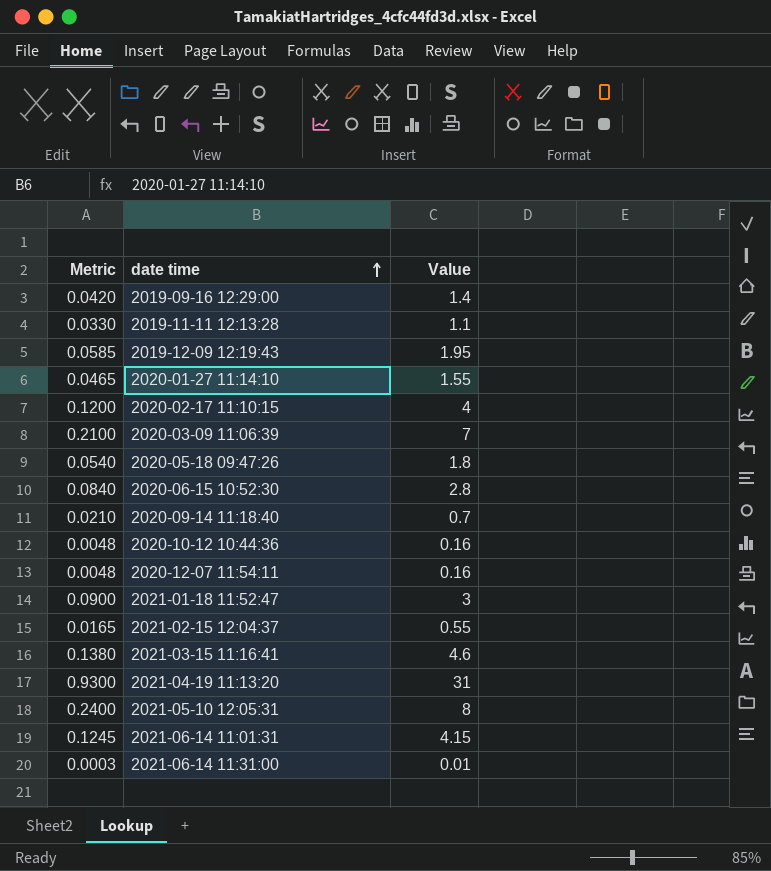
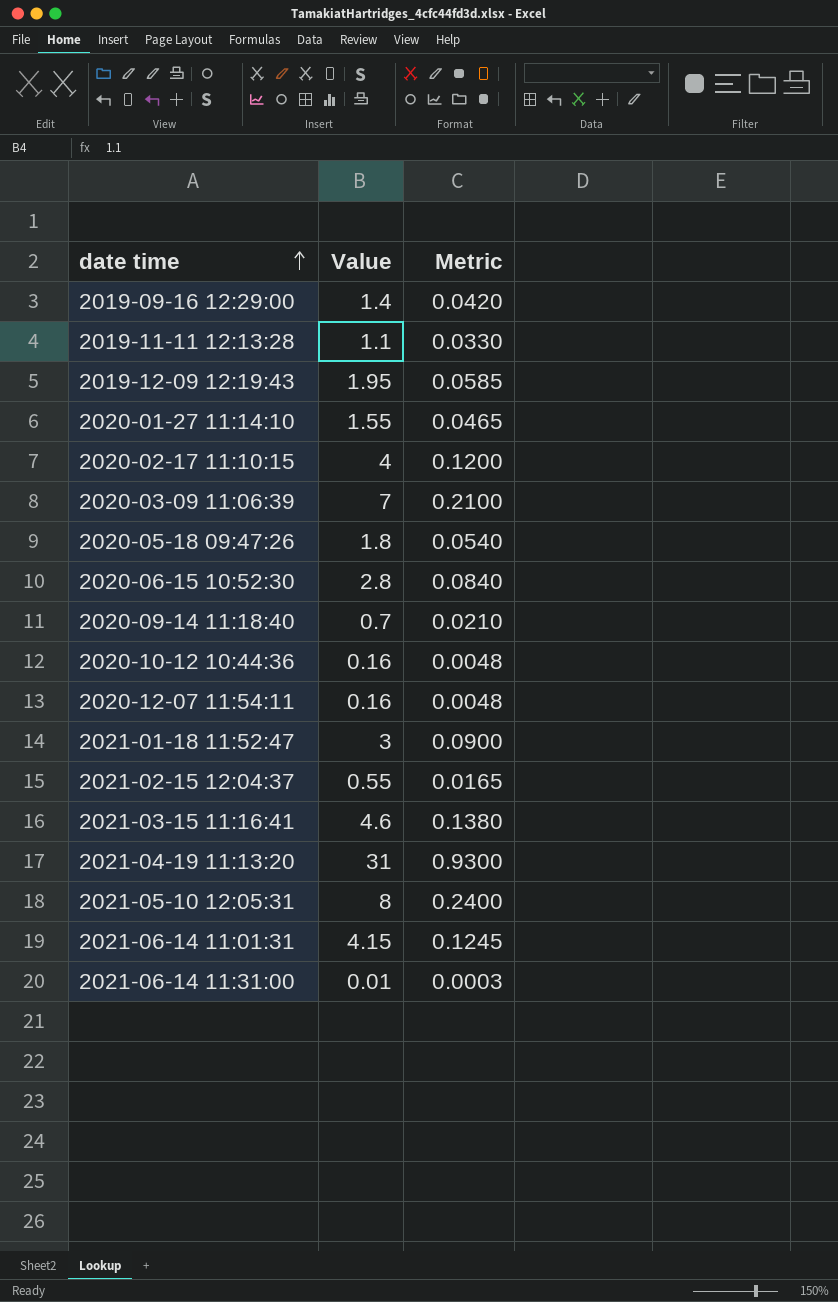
column Metric | position: 1 -> 3

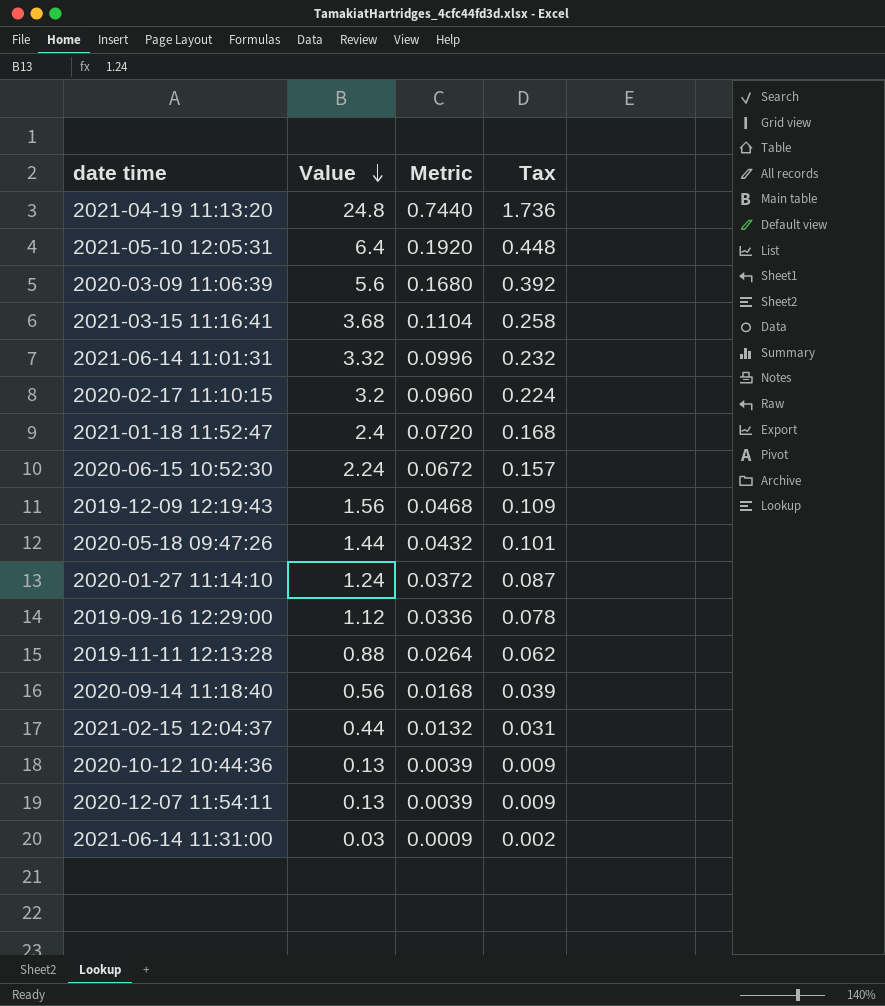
row order: date time ascending -> Value descending
column Tax | formula: none -> [Value] * 0.07
2021-04-19 11:13:20 | Value: 31 -> 24.8
2021-04-19 11:13:20 | Metric: 0.9300 -> 0.7440
2021-05-10 12:05:31 | Value: 8 -> 6.4
2021-05-10 12:05:31 | Metric: 0.2400 -> 0.1920
2020-03-09 11:06:39 | Value: 7 -> 5.6
2020-03-09 11:06:39 | Metric: 0.2100 -> 0.1680
2021-03-15 11:16:41 | Value: 4.6 -> 3.68
2021-03-15 11:16:41 | Metric: 0.1380 -> 0.1104
2021-06-14 11:01:31 | Value: 4.15 -> 3.32
2021-06-14 11:01:31 | Metric: 0.1245 -> 0.0996
2020-02-17 11:10:15 | Value: 4 -> 3.2
2020-02-17 11:10:15 | Metric: 0.1200 -> 0.0960
2021-01-18 11:52:47 | Value: 3 -> 2.4
2021-01-18 11:52:47 | Metric: 0.0900 -> 0.0720
2020-06-15 10:52:30 | Value: 2.8 -> 2.24
2020-06-15 10:52:30 | Metric: 0.0840 -> 0.0672
2019-12-09 12:19:43 | Value: 1.95 -> 1.56
2019-12-09 12:19:43 | Metric: 0.0585 -> 0.0468
2020-05-18 09:47:26 | Value: 1.8 -> 1.44
2020-05-18 09:47:26 | Metric: 0.0540 -> 0.0432
2020-01-27 11:14:10 | Value: 1.55 -> 1.24
2020-01-27 11:14:10 | Metric: 0.0465 -> 0.0372
2019-09-16 12:29:00 | Value: 1.4 -> 1.12
2019-09-16 12:29:00 | Metric: 0.0420 -> 0.0336
2019-11-11 12:13:28 | Value: 1.1 -> 0.88
2019-11-11 12:13:28 | Metric: 0.0330 -> 0.0264
2020-09-14 11:18:40 | Value: 0.7 -> 0.56
2020-09-14 11:18:40 | Metric: 0.0210 -> 0.0168
2021-02-15 12:04:37 | Value: 0.55 -> 0.44
2021-02-15 12:04:37 | Metric: 0.0165 -> 0.0132
2020-10-12 10:44:36 | Value: 0.16 -> 0.13
2020-10-12 10:44:36 | Metric: 0.0048 -> 0.0039
2020-12-07 11:54:11 | Value: 0.16 -> 0.13
2020-12-07 11:54:11 | Metric: 0.0048 -> 0.0039
2021-06-14 11:31:00 | Value: 0.01 -> 0.03
2021-06-14 11:31:00 | Metric: 0.0003 -> 0.0009

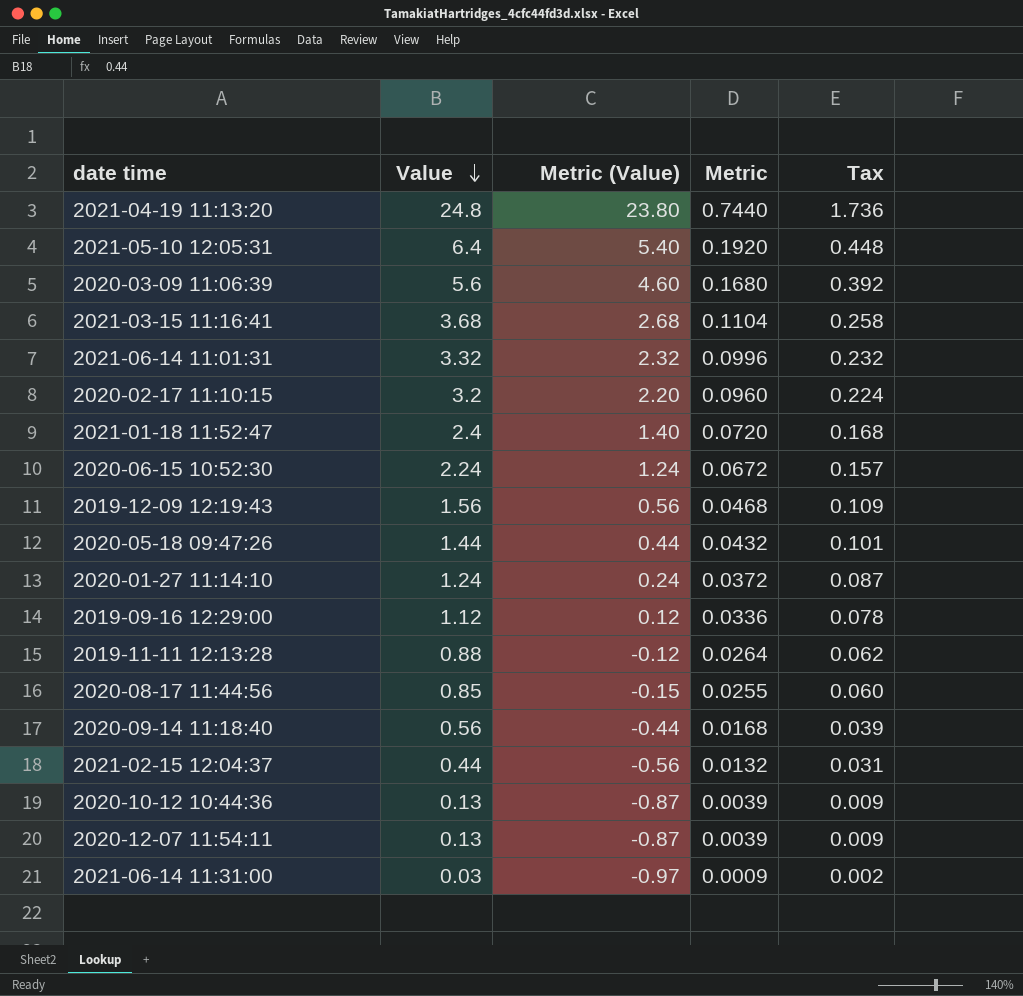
column Metric (Value) | formula: none -> [Value] - 1
row 2020-08-17 11:44:56: none -> 0.85 | -0.15 | 0.0255 | 0.060

